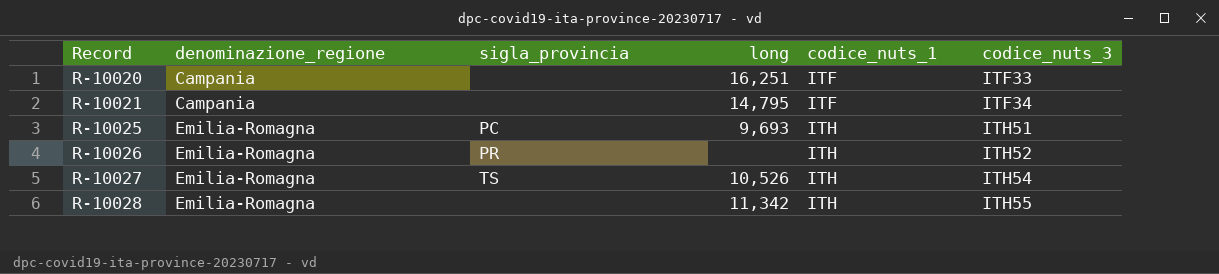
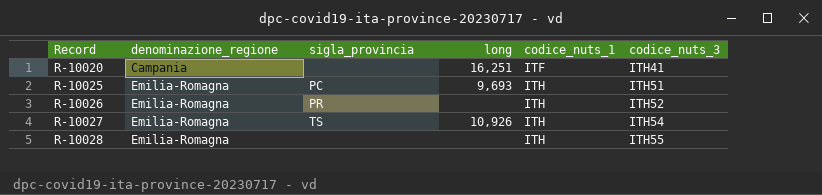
row R-10021: Campania | none | 14,795 | ITF | ITF34 -> none
R-10020 | codice_nuts_3: ITF33 -> ITH41
R-10027 | long: 10,526 -> 10,926
R-10028 | long: 11,342 -> none

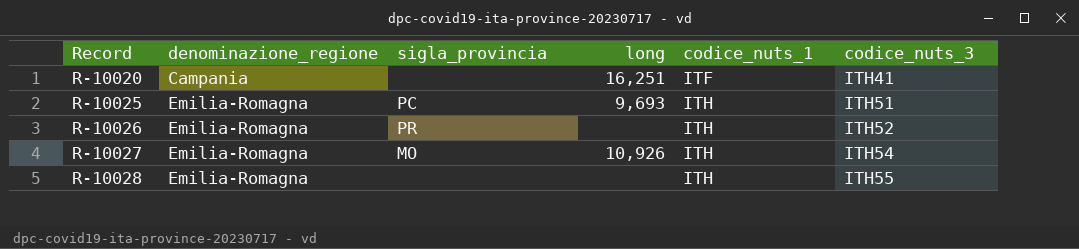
R-10027 | sigla_provincia: TS -> MO

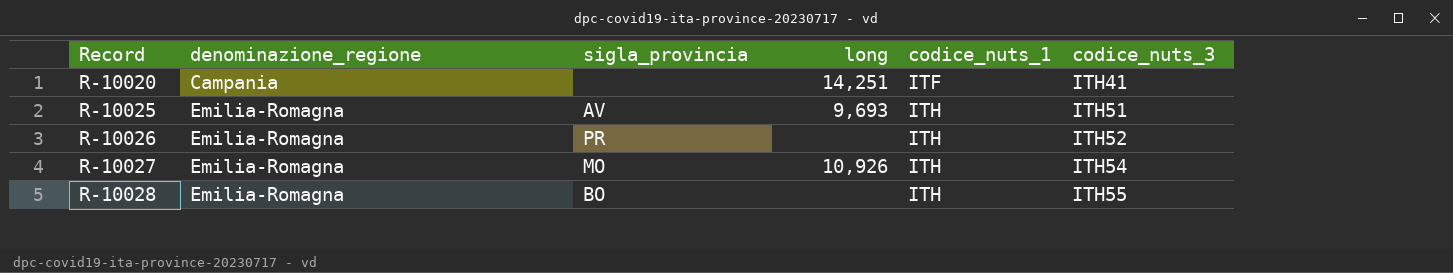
R-10020 | long: 16,251 -> 14,251
R-10025 | sigla_provincia: PC -> AV
R-10028 | sigla_provincia: none -> BO

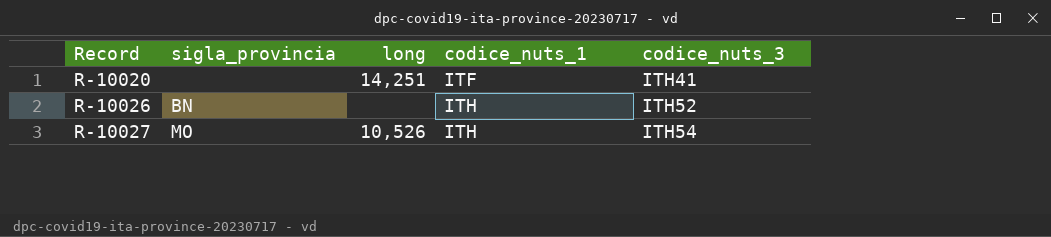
column denominazione_regione | position: 2 -> none
row R-10025: Emilia-Romagna | AV | 9,693 | ITH | ITH51 -> none
row R-10028: Emilia-Romagna | BO | none | ITH | ITH55 -> none
R-10026 | sigla_provincia: PR -> BN
R-10027 | long: 10,926 -> 10,526

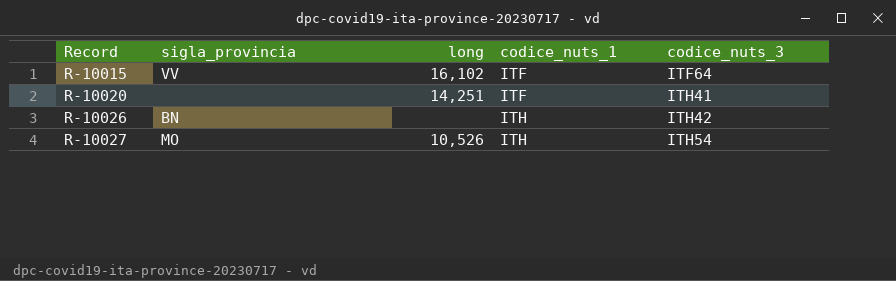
row R-10015: none -> VV | 16,102 | ITF | ITF64
R-10026 | codice_nuts_3: ITH52 -> ITH42

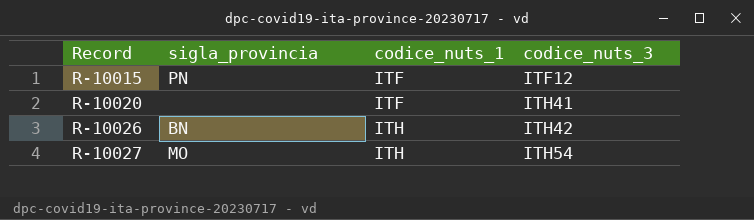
column long | position: 3 -> none
R-10015 | sigla_provincia: VV -> PN
R-10015 | codice_nuts_3: ITF64 -> ITF12

